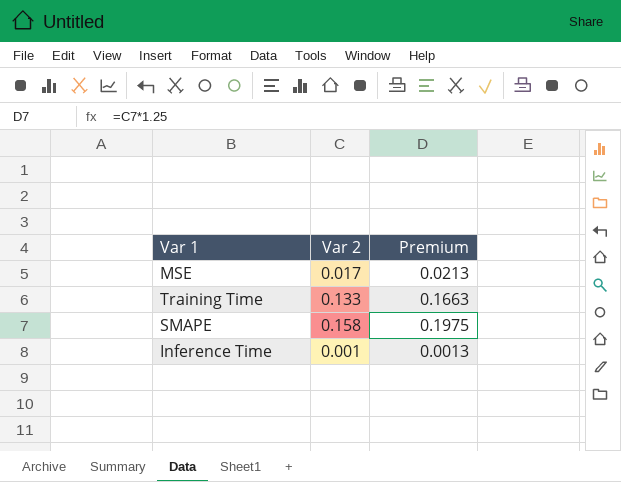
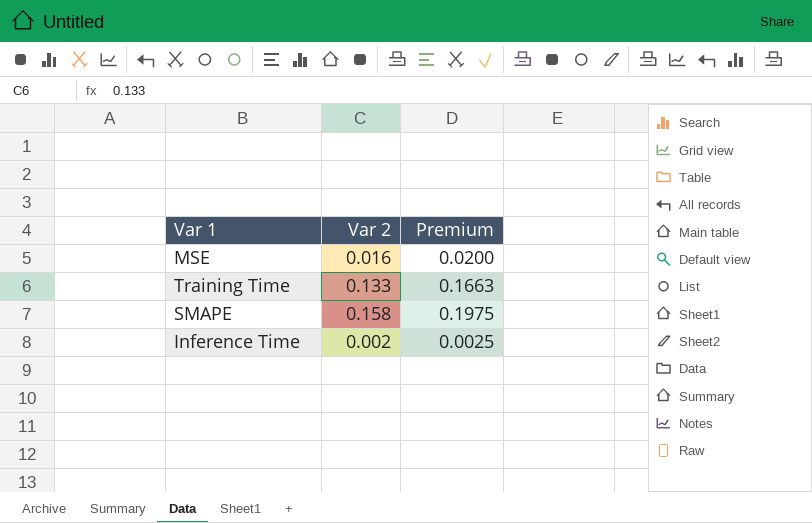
MSE | Var 2: 0.017 -> 0.016
MSE | Premium: 0.0213 -> 0.0200
Inference Time | Var 2: 0.001 -> 0.002
Inference Time | Premium: 0.0013 -> 0.0025

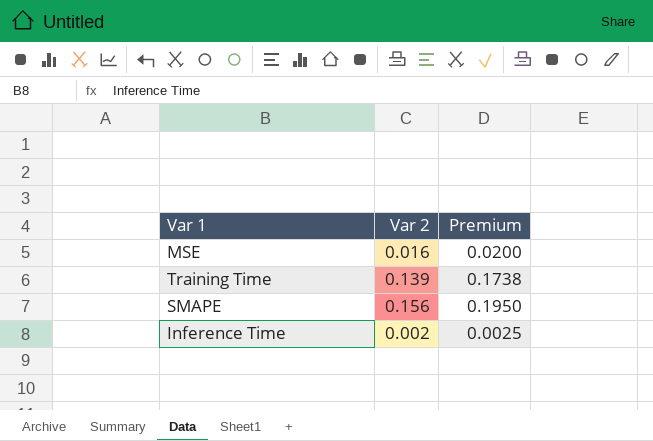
Training Time | Var 2: 0.133 -> 0.139
Training Time | Premium: 0.1663 -> 0.1738
SMAPE | Var 2: 0.158 -> 0.156
SMAPE | Premium: 0.1975 -> 0.1950

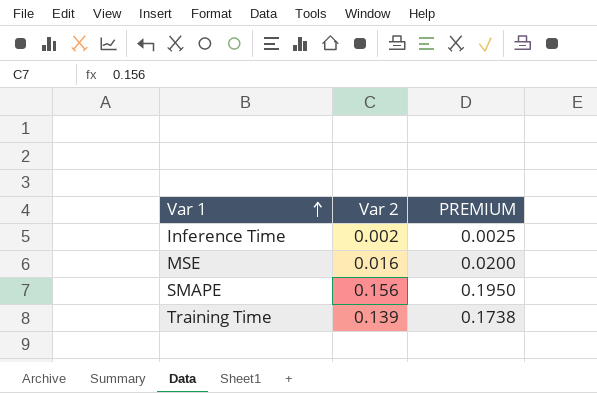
row order: none -> Var 1 ascending
column name: Premium -> PREMIUM

